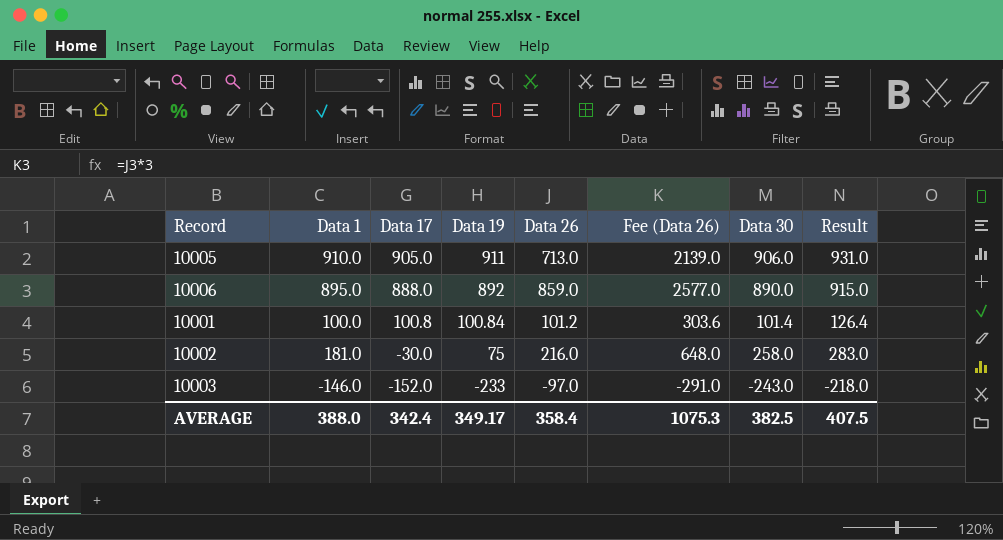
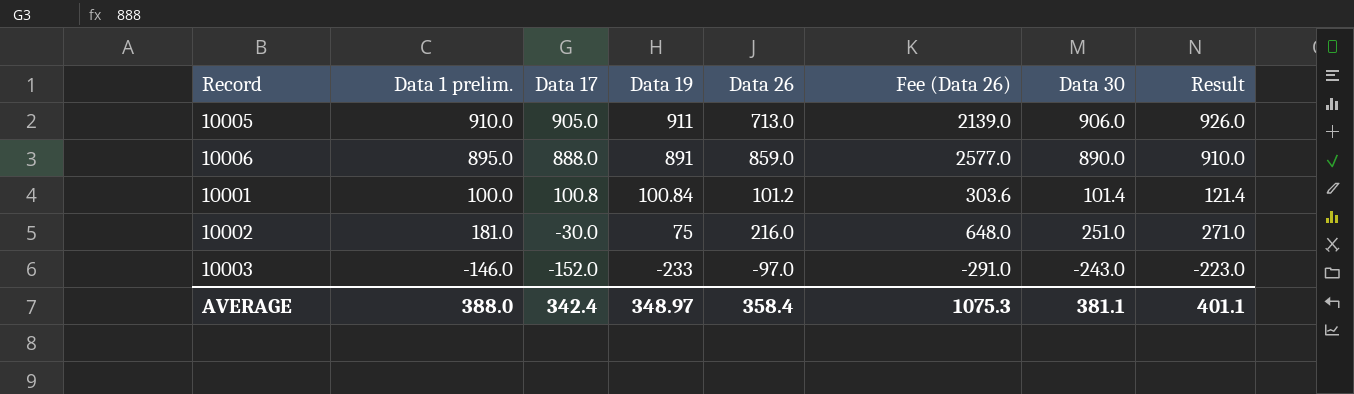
column name: Data 1 -> Data 1 prelim.
column Result | formula: [Data 30] + 25 -> [Data 30] + 20
10006 | Data 19: 892 -> 891
10002 | Data 30: 258.0 -> 251.0
AVERAGE | Data 19: 349.17 -> 348.97
AVERAGE | Data 30: 382.5 -> 381.1
AVERAGE | Result: 407.5 -> 401.1

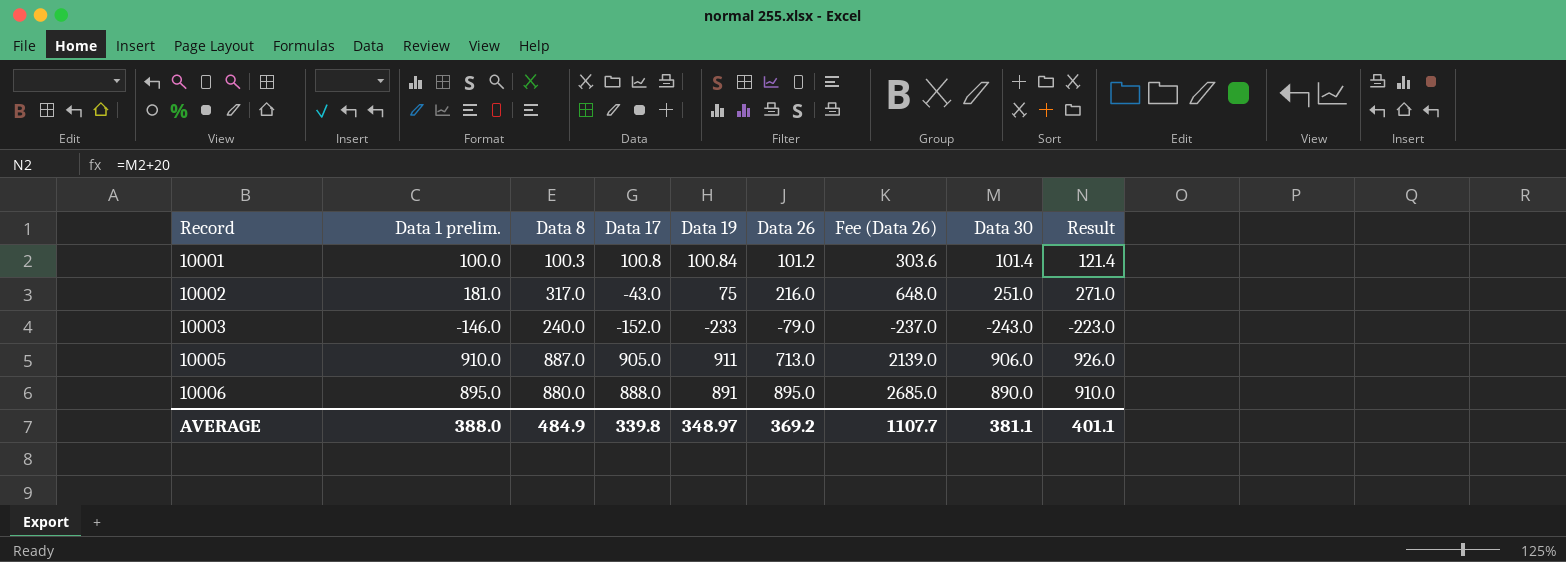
row order: Data 17 descending -> Record ascending
column Data 8 | position: none -> 3
10002 | Data 17: -30.0 -> -43.0
10003 | Data 26: -97.0 -> -79.0
10003 | Fee (Data 26): -291.0 -> -237.0
10006 | Data 26: 859.0 -> 895.0
10006 | Fee (Data 26): 2577.0 -> 2685.0
AVERAGE | Data 17: 342.4 -> 339.8
AVERAGE | Data 26: 358.4 -> 369.2
AVERAGE | Fee (Data 26): 1075.3 -> 1107.7

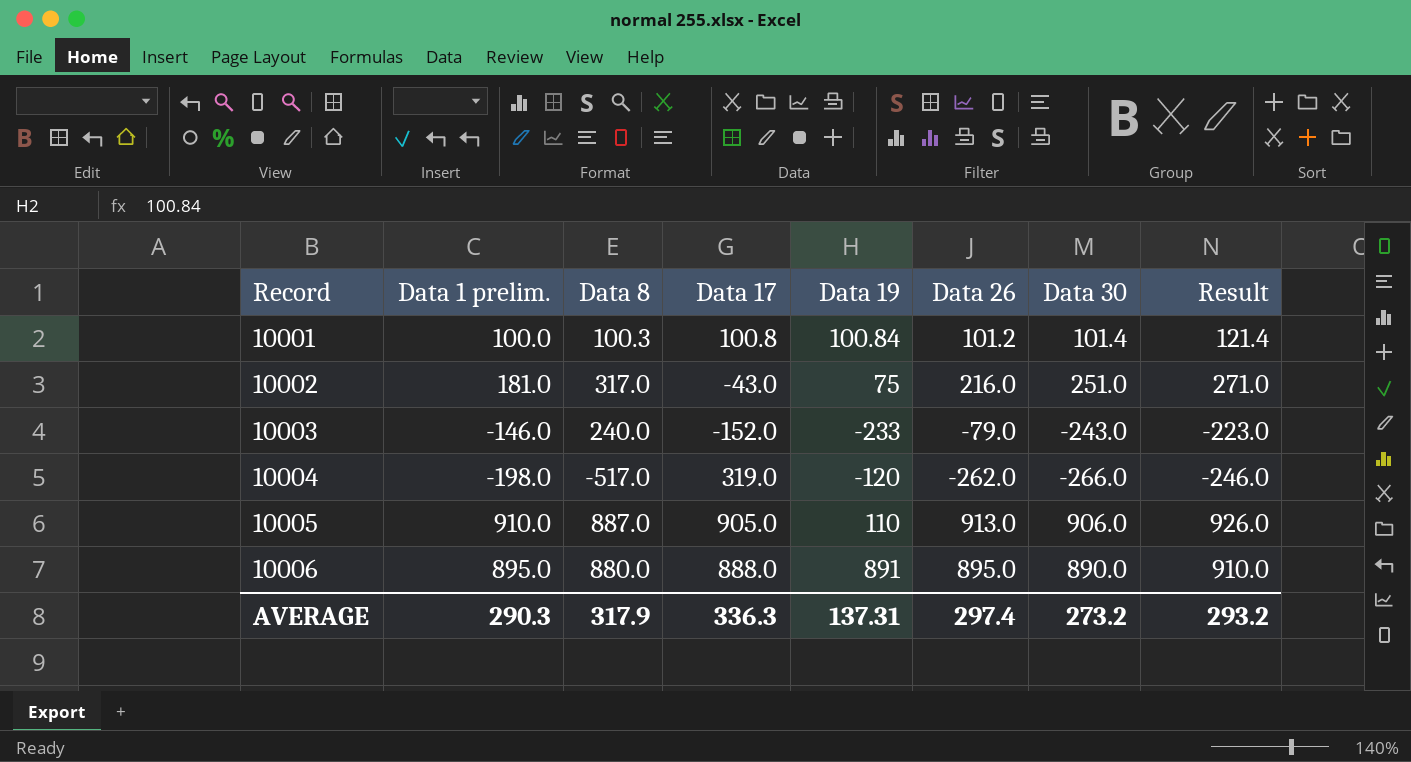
column Fee (Data 26) | formula: [Data 26] * 3 -> none
row 10004: none -> -198.0 | -517.0 | 319.0 | -120 | -262.0 | -266.0 | -246.0
10005 | Data 19: 911 -> 110
10005 | Data 26: 713.0 -> 913.0
AVERAGE | Data 1 prelim.: 388.0 -> 290.3
AVERAGE | Data 8: 484.9 -> 317.9
AVERAGE | Data 17: 339.8 -> 336.3
AVERAGE | Data 19: 348.97 -> 137.31
AVERAGE | Data 26: 369.2 -> 297.4
AVERAGE | Data 30: 381.1 -> 273.2
AVERAGE | Result: 401.1 -> 293.2

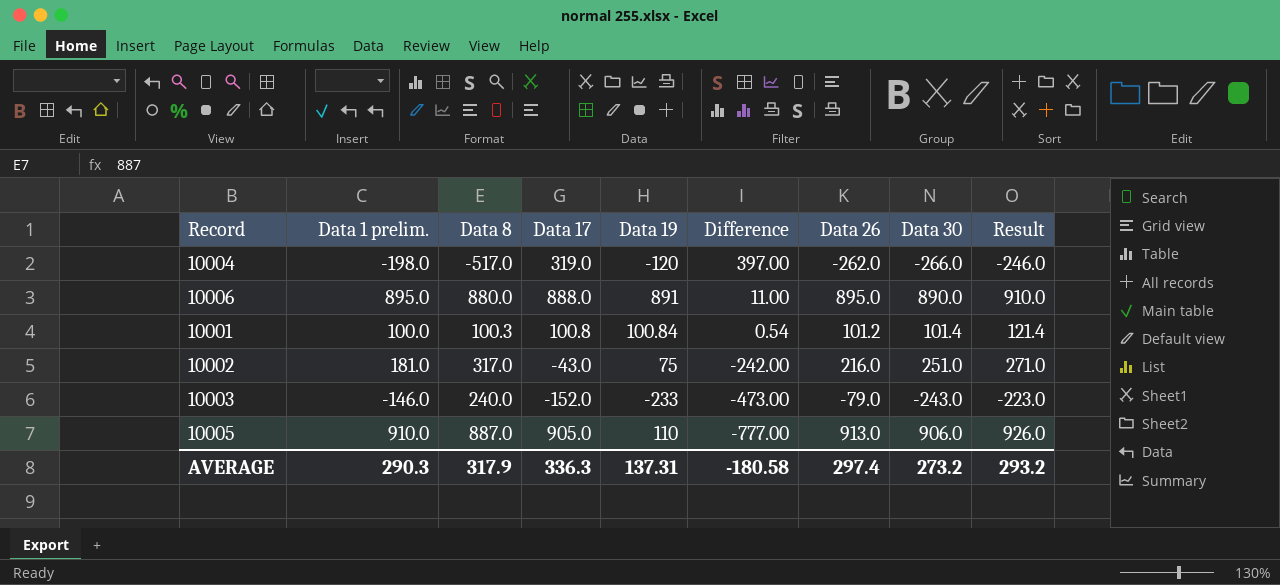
row order: Record ascending -> Difference descending
column Difference | formula: none -> [Data 19] - [Data 8]

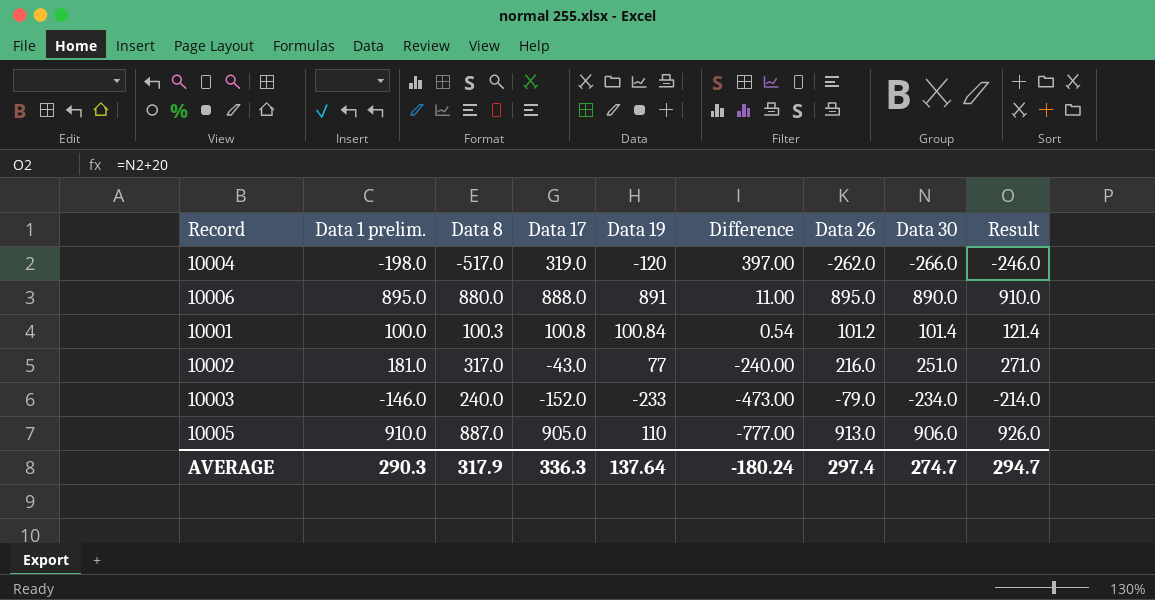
10002 | Data 19: 75 -> 77
10002 | Difference: -242.00 -> -240.00
10003 | Data 30: -243.0 -> -234.0
10003 | Result: -223.0 -> -214.0
AVERAGE | Data 19: 137.31 -> 137.64
AVERAGE | Difference: -180.58 -> -180.24
AVERAGE | Data 30: 273.2 -> 274.7
AVERAGE | Result: 293.2 -> 294.7

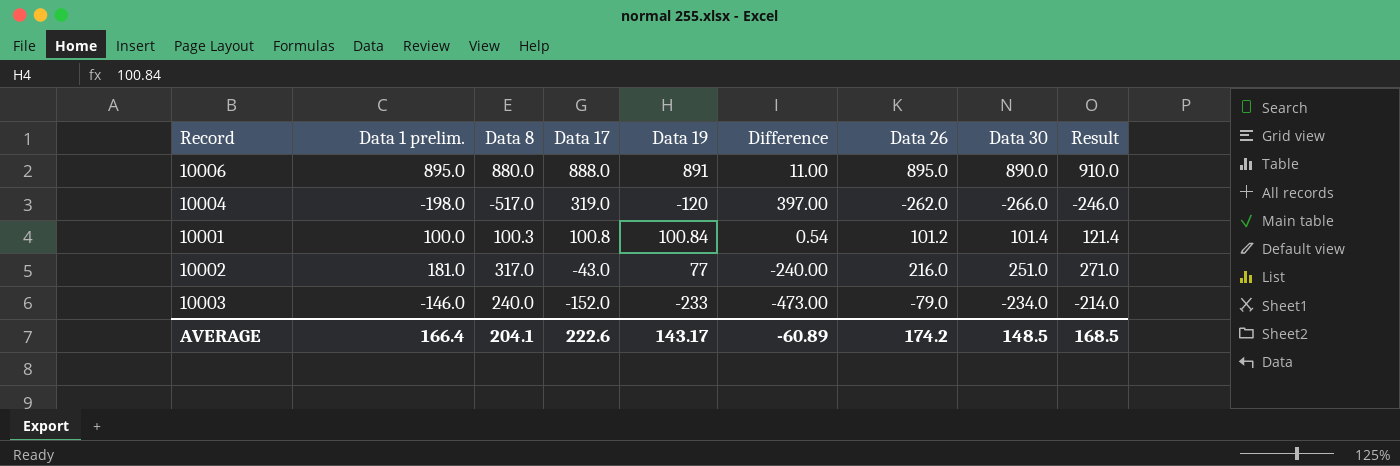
row order: Difference descending -> Data 17 descending
row 10005: 910.0 | 887.0 | 905.0 | 110 | -777.00 | 913.0 | 906.0 | 926.0 -> none
AVERAGE | Data 1 prelim.: 290.3 -> 166.4
AVERAGE | Data 8: 317.9 -> 204.1
AVERAGE | Data 17: 336.3 -> 222.6
AVERAGE | Data 19: 137.64 -> 143.17
AVERAGE | Difference: -180.24 -> -60.89
AVERAGE | Data 26: 297.4 -> 174.2
AVERAGE | Data 30: 274.7 -> 148.5
AVERAGE | Result: 294.7 -> 168.5

